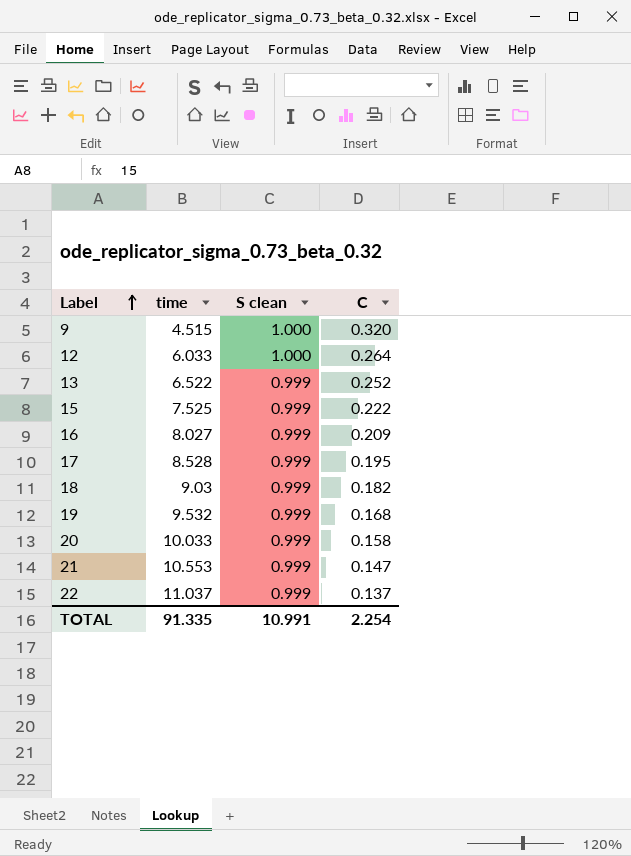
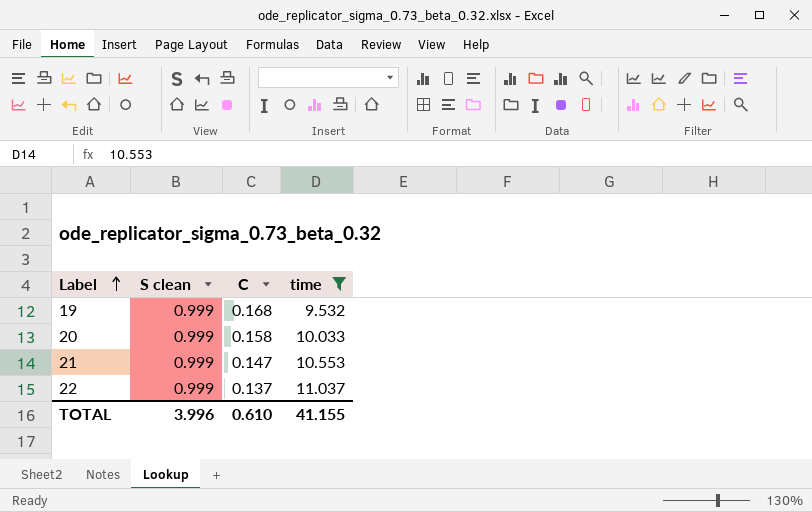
filter: none -> time >= 9.532
column time | position: 2 -> 4
TOTAL | S clean: 10.991 -> 3.996
TOTAL | C: 2.254 -> 0.610
TOTAL | time: 91.335 -> 41.155

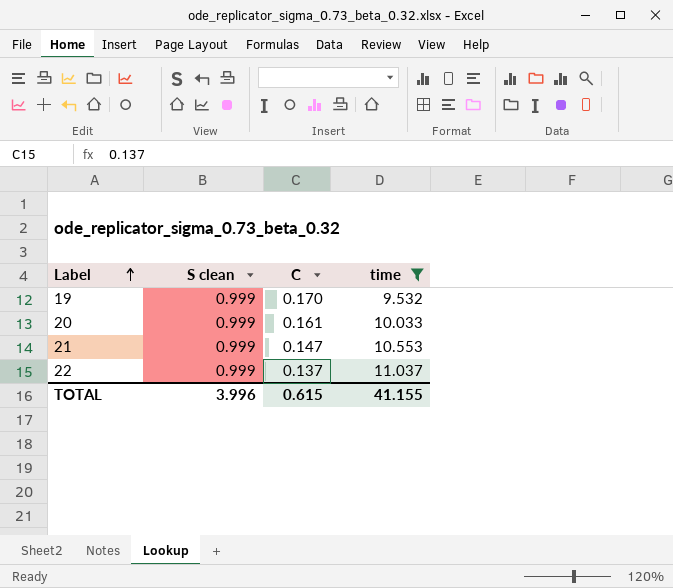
19 | C: 0.168 -> 0.170
20 | C: 0.158 -> 0.161
TOTAL | C: 0.610 -> 0.615

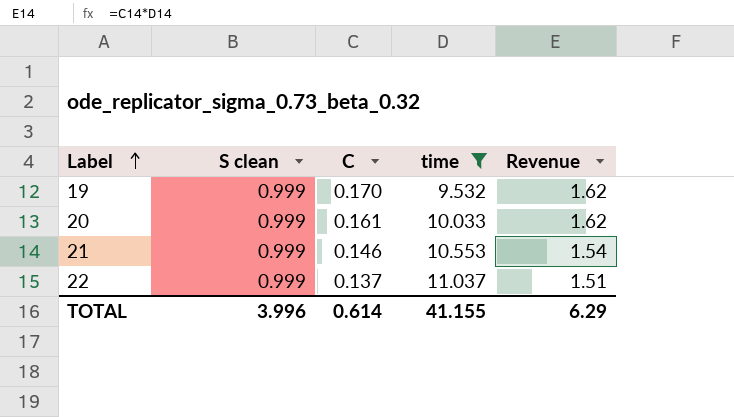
column Revenue | formula: none -> [C] * [time]
21 | C: 0.147 -> 0.146
TOTAL | C: 0.615 -> 0.614

